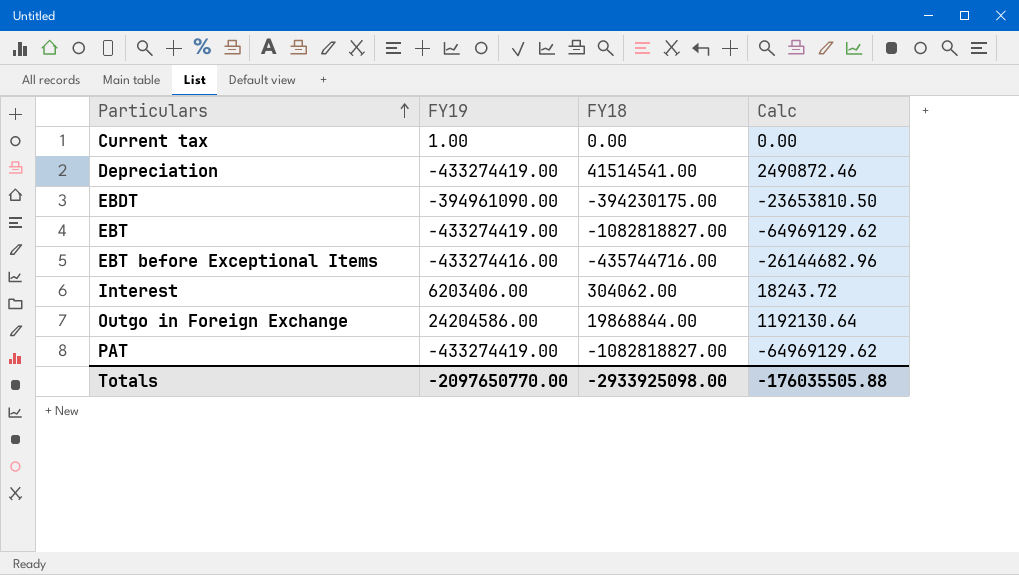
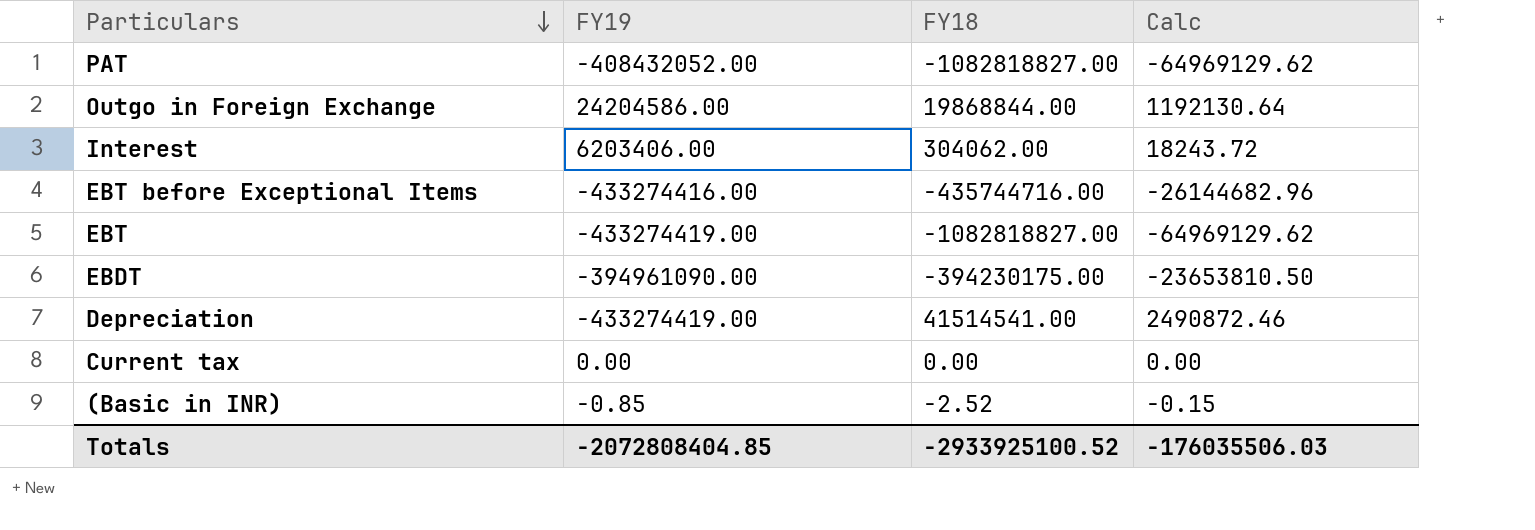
row order: Particulars ascending -> Particulars descending
PAT | FY19: -433274419.00 -> -408432052.00
Current tax | FY19: 1.00 -> 0.00
row (Basic in INR): none -> -0.85 | -2.52 | -0.15
Totals | FY19: -2097650770.00 -> -2072808404.85
Totals | FY18: -2933925098.00 -> -2933925100.52
Totals | Calc: -176035505.88 -> -176035506.03

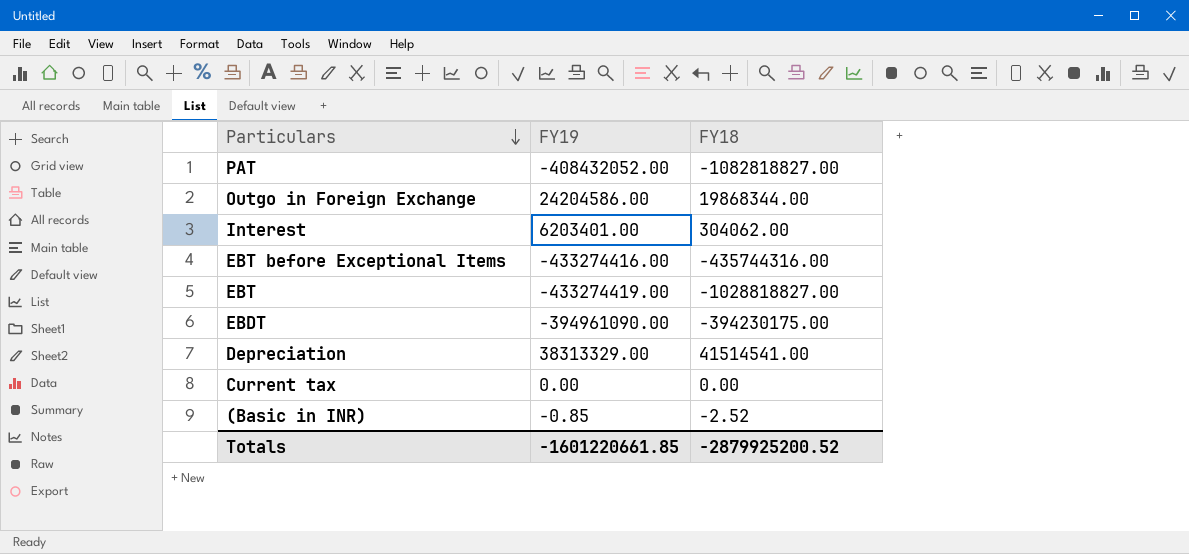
column Calc | formula: [FY18] * 0.06 -> none
Outgo in Foreign Exchange | FY18: 19868844.00 -> 19868344.00
Interest | FY19: 6203406.00 -> 6203401.00
EBT before Exceptional Items | FY18: -435744716.00 -> -435744316.00
EBT | FY18: -1082818827.00 -> -1028818827.00
Depreciation | FY19: -433274419.00 -> 38313329.00
Totals | FY19: -2072808404.85 -> -1601220661.85
Totals | FY18: -2933925100.52 -> -2879925200.52

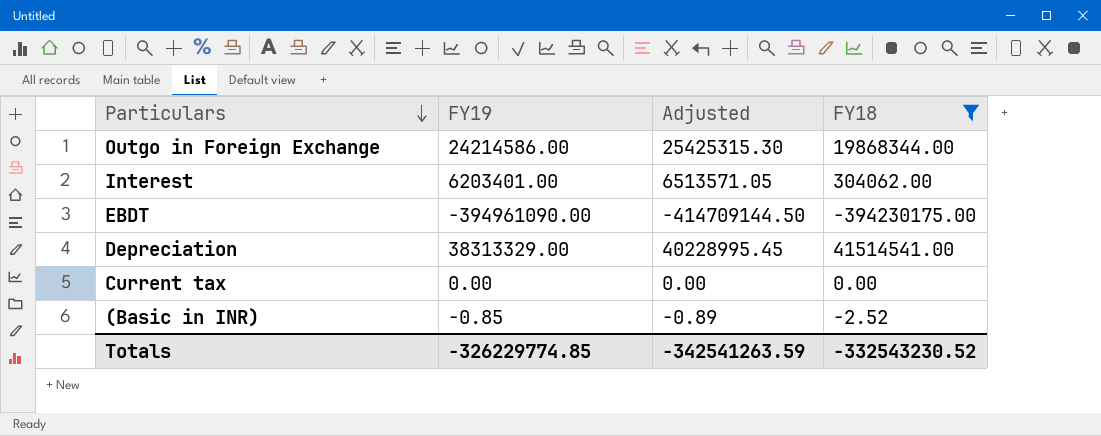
filter: none -> FY18 >= -394230175.00
column Adjusted | formula: none -> [FY19] * 1.05
Outgo in Foreign Exchange | FY19: 24204586.00 -> 24214586.00
Totals | FY19: -1601220661.85 -> -326229774.85
Totals | FY18: -2879925200.52 -> -332543230.52

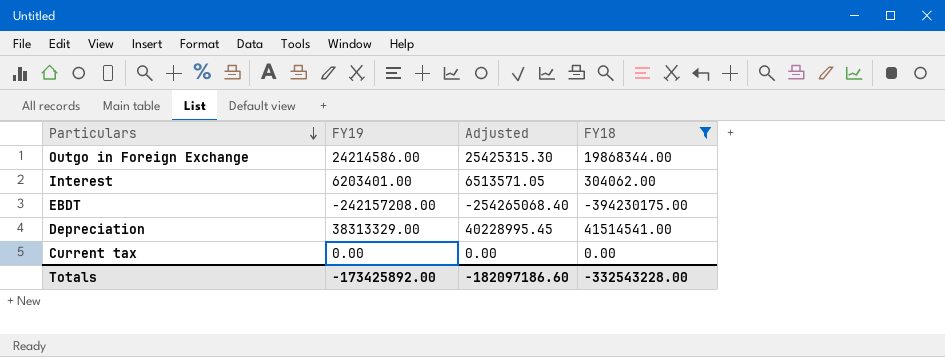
row (Basic in INR): -0.85 | -0.89 | -2.52 -> none
EBDT | FY19: -394961090.00 -> -242157208.00
EBDT | Adjusted: -414709144.50 -> -254265068.40
Totals | FY19: -326229774.85 -> -173425892.00
Totals | Adjusted: -342541263.59 -> -182097186.60
Totals | FY18: -332543230.52 -> -332543228.00

